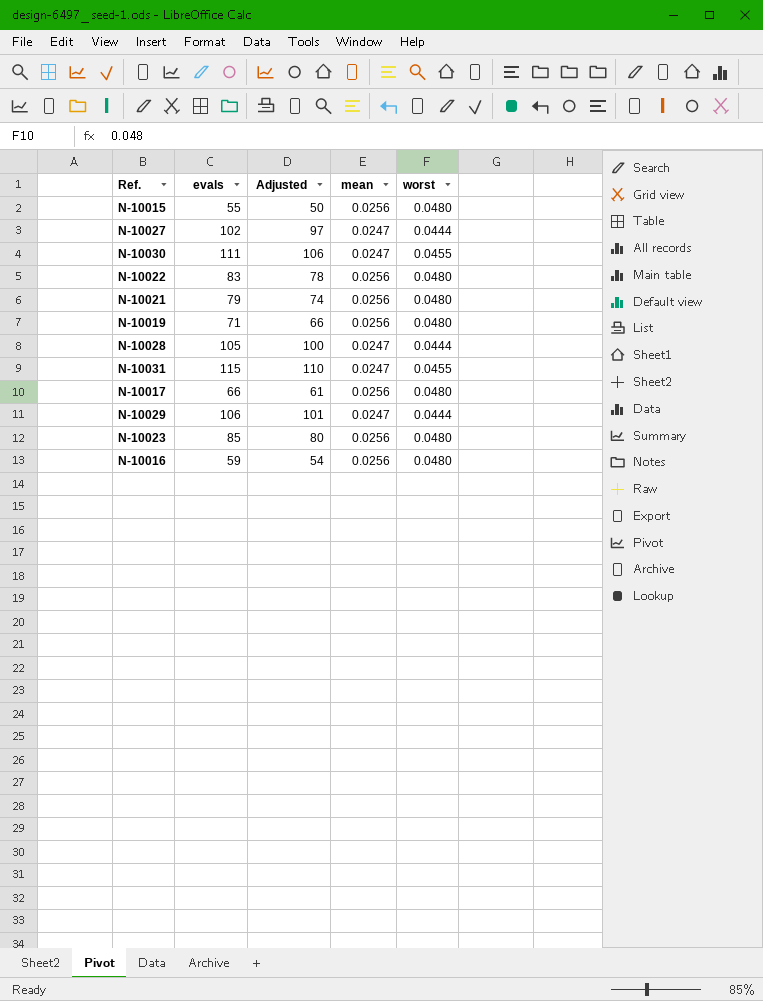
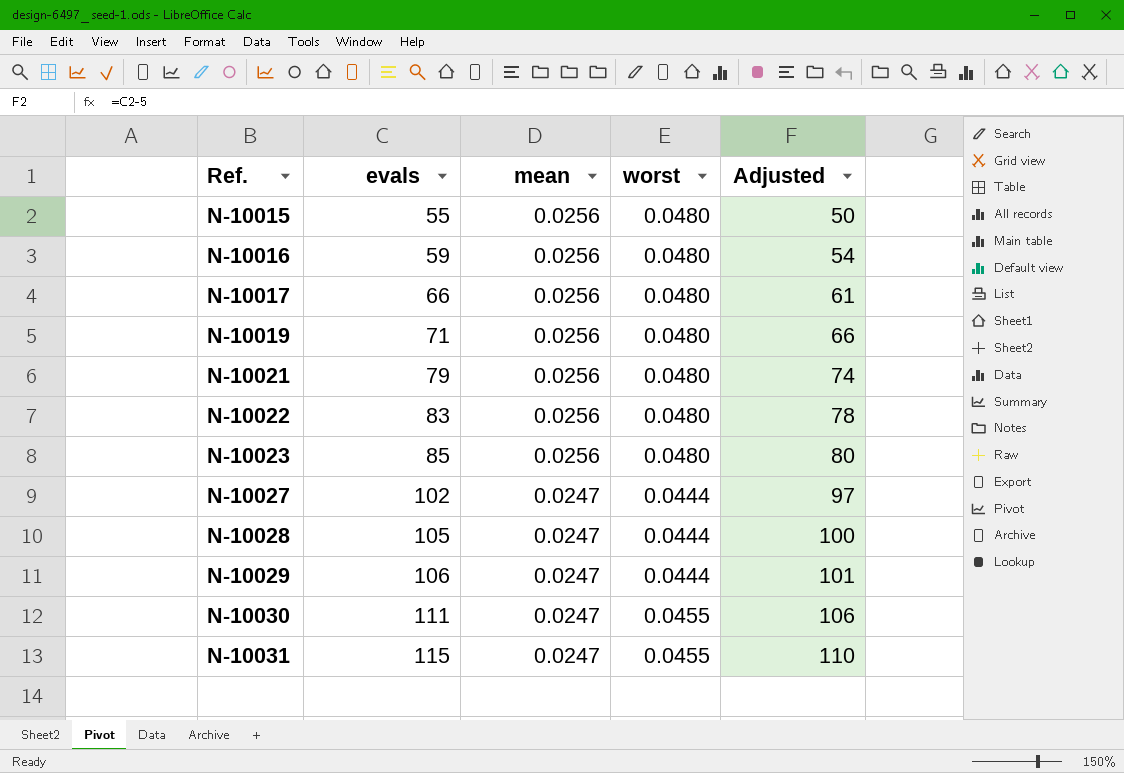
row order: none -> Ref. ascending
column Adjusted | position: 3 -> 5

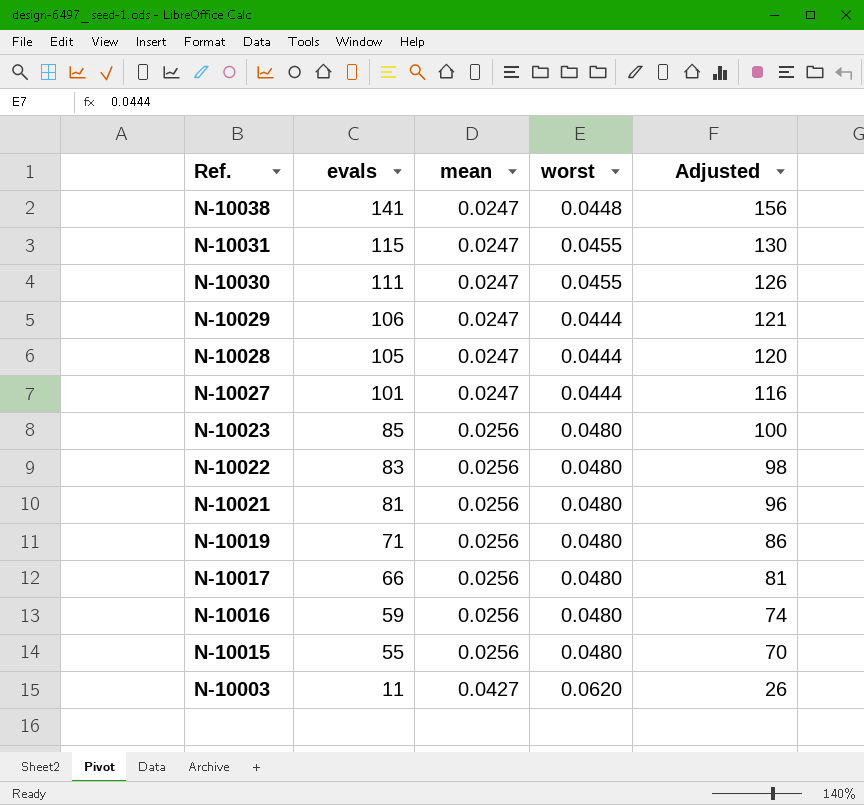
row order: Ref. ascending -> Ref. descending
column Adjusted | formula: [evals] - 5 -> [evals] + 15
row N-10038: none -> 141 | 0.0247 | 0.0448 | 156
N-10027 | evals: 102 -> 101
N-10021 | evals: 79 -> 81
row N-10003: none -> 11 | 0.0427 | 0.0620 | 26

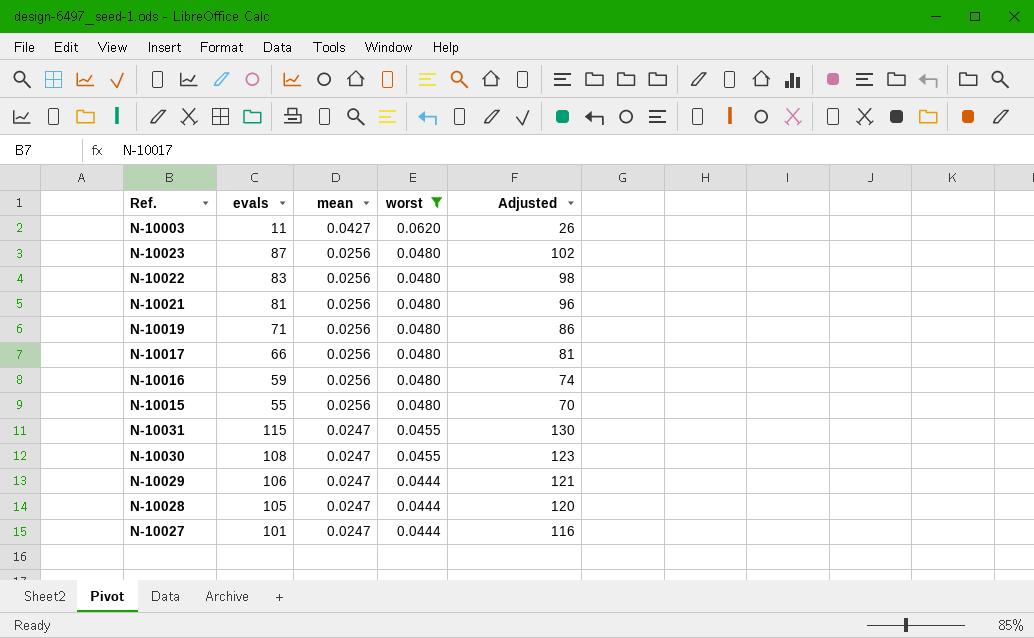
filter: none -> worst != 0.0448
row order: Ref. descending -> mean descending
N-10023 | evals: 85 -> 87
N-10023 | Adjusted: 100 -> 102
N-10030 | evals: 111 -> 108
N-10030 | Adjusted: 126 -> 123

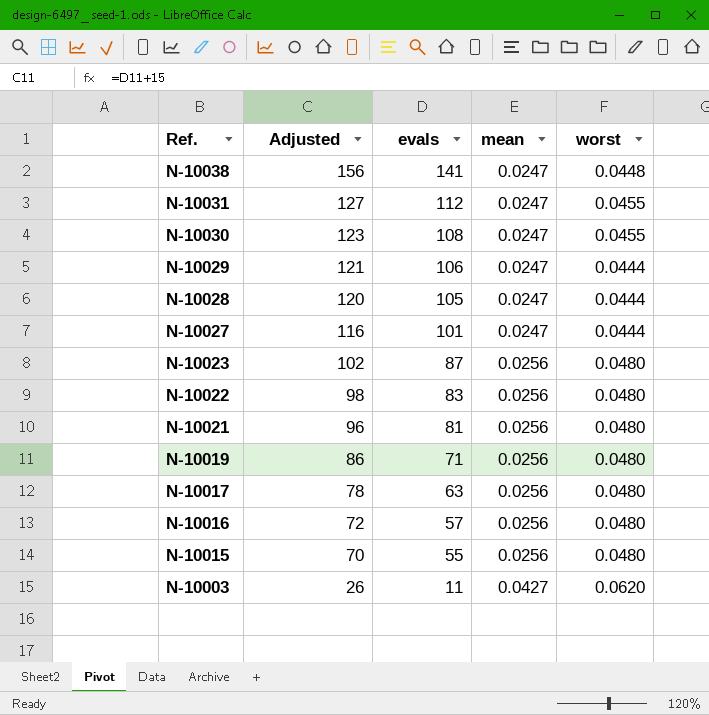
filter: worst != 0.0448 -> none
row order: mean descending -> Ref. descending
column Adjusted | position: 5 -> 2
N-10031 | Adjusted: 130 -> 127
N-10031 | evals: 115 -> 112
N-10017 | Adjusted: 81 -> 78
N-10017 | evals: 66 -> 63
N-10016 | Adjusted: 74 -> 72
N-10016 | evals: 59 -> 57

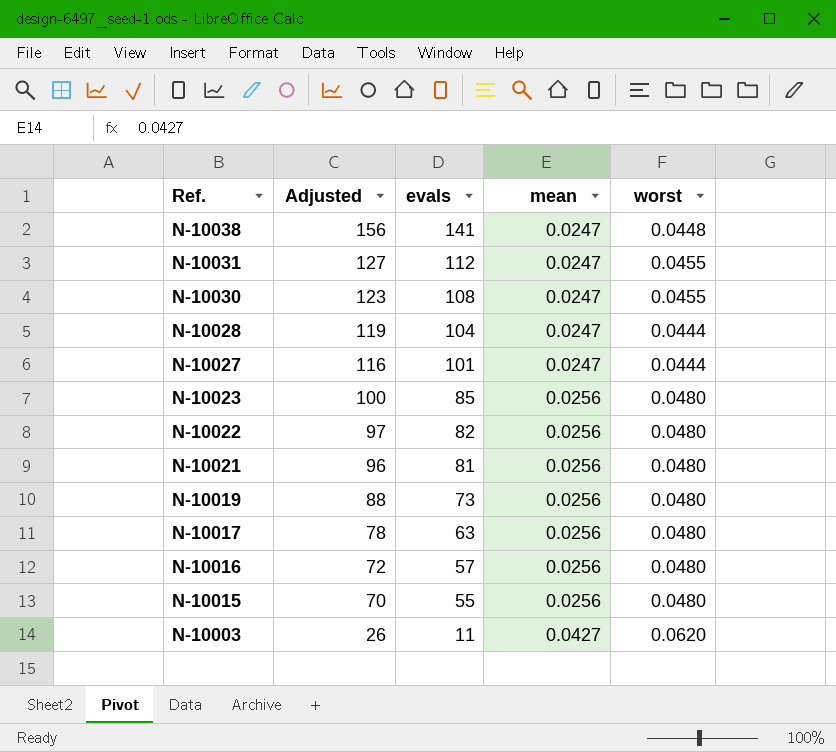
row N-10029: 121 | 106 | 0.0247 | 0.0444 -> none
N-10028 | Adjusted: 120 -> 119
N-10028 | evals: 105 -> 104
N-10023 | Adjusted: 102 -> 100
N-10023 | evals: 87 -> 85
N-10022 | Adjusted: 98 -> 97
N-10022 | evals: 83 -> 82
N-10019 | Adjusted: 86 -> 88
N-10019 | evals: 71 -> 73

